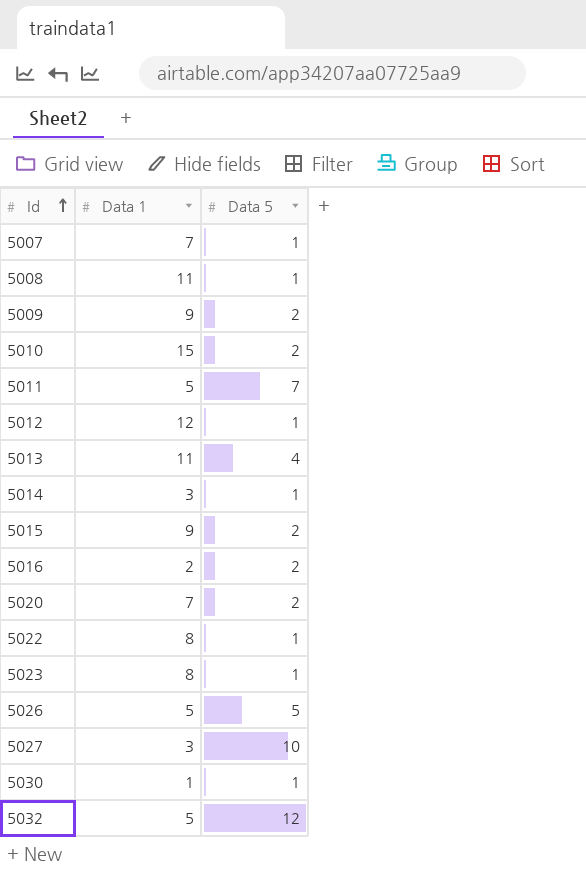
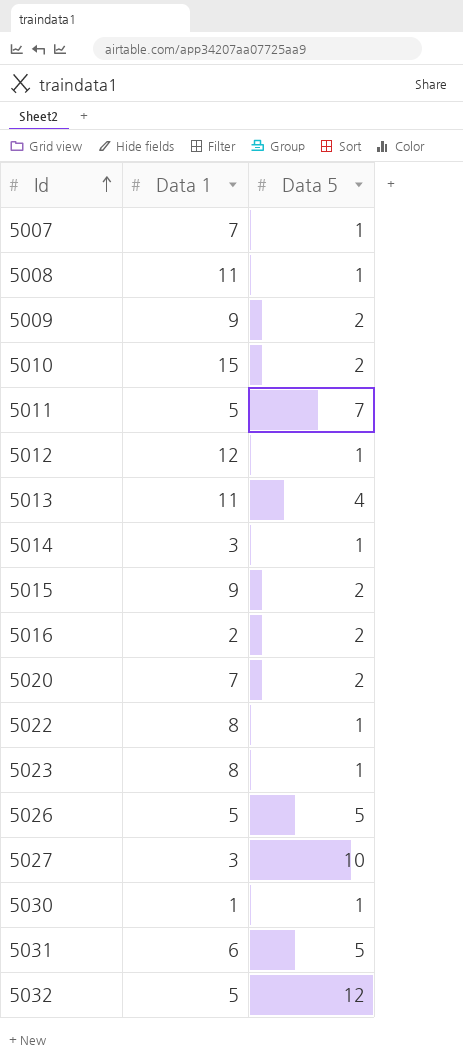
row 5031: none -> 6 | 5

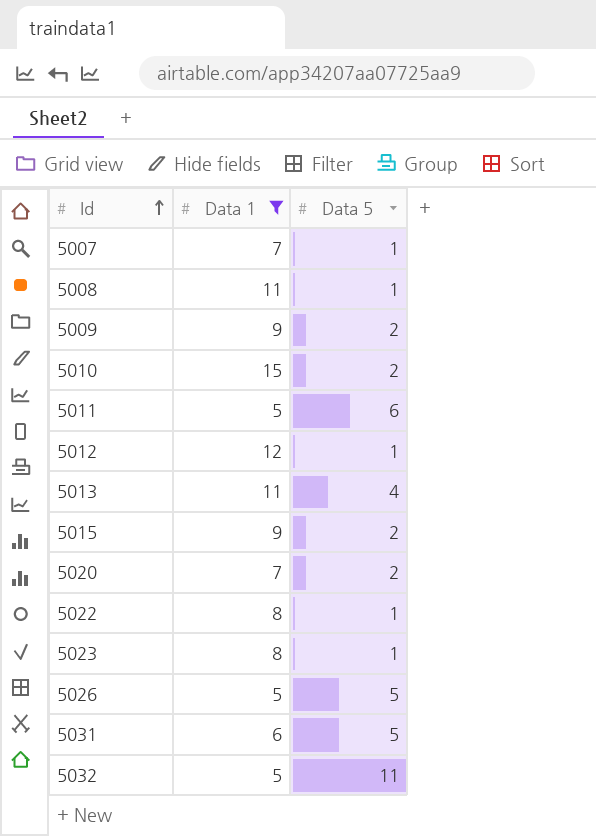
filter: none -> Data 1 >= 5
5011 | Data 5: 7 -> 6
5032 | Data 5: 12 -> 11

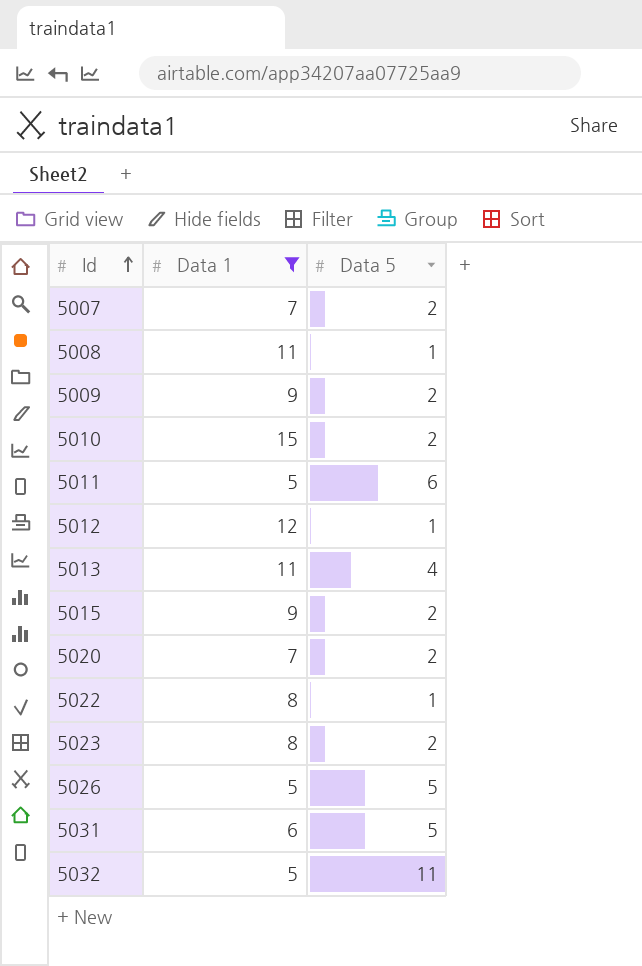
5007 | Data 5: 1 -> 2
5023 | Data 5: 1 -> 2

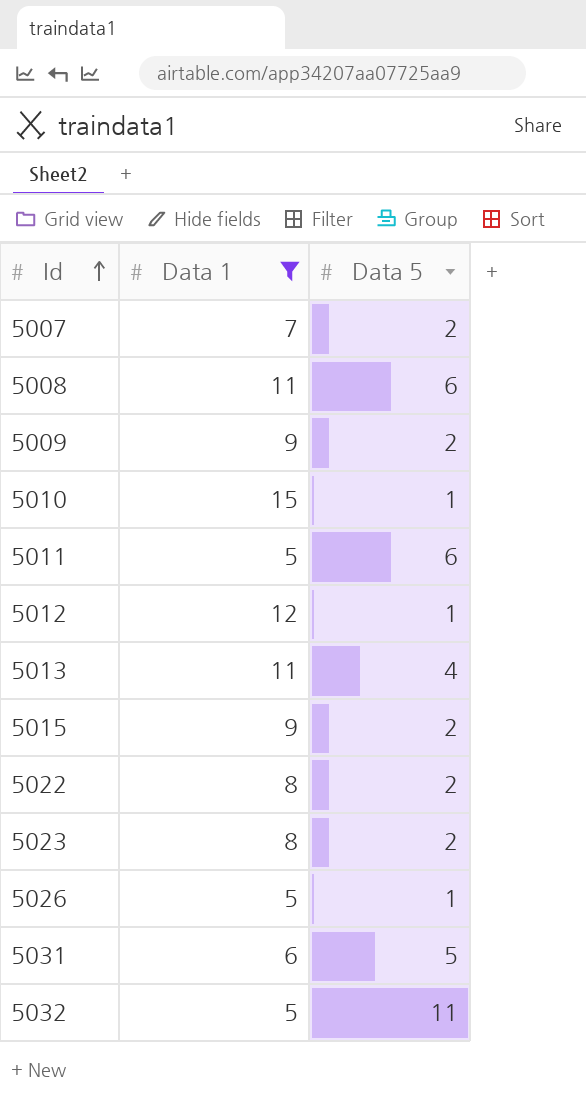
row 5020: 7 | 2 -> none
5008 | Data 5: 1 -> 6
5010 | Data 5: 2 -> 1
5022 | Data 5: 1 -> 2
5026 | Data 5: 5 -> 1

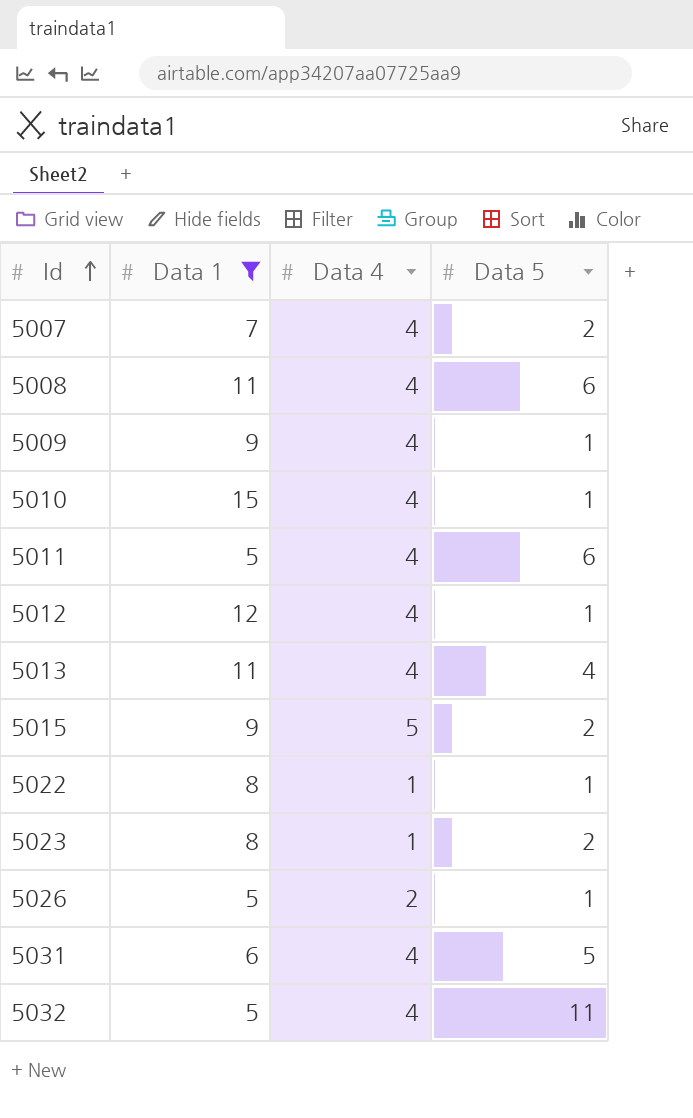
column Data 4 | position: none -> 3
5009 | Data 5: 2 -> 1
5022 | Data 5: 2 -> 1

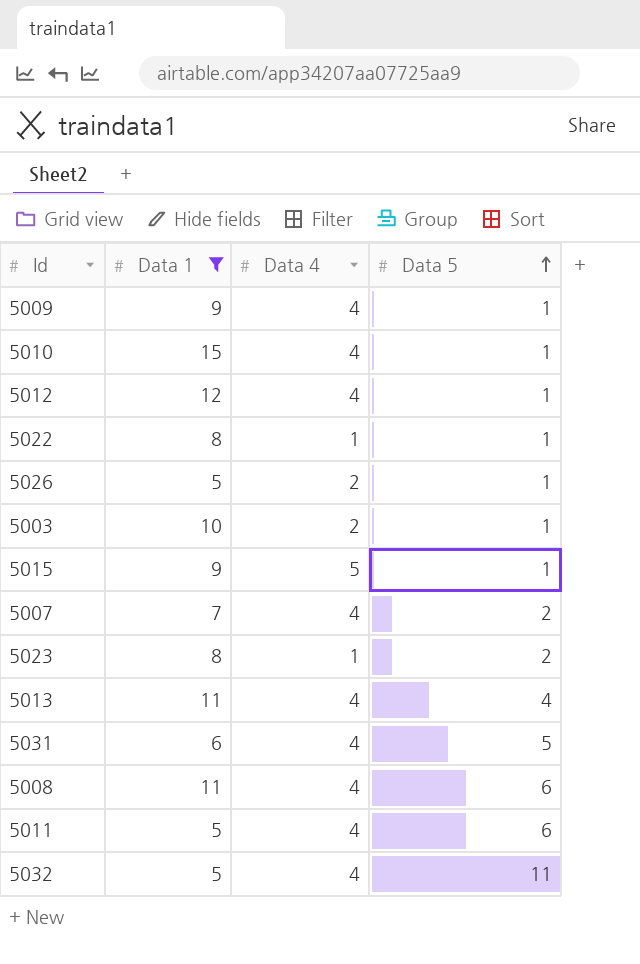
row order: Id ascending -> Data 5 ascending
row 5003: none -> 10 | 2 | 1
5015 | Data 5: 2 -> 1

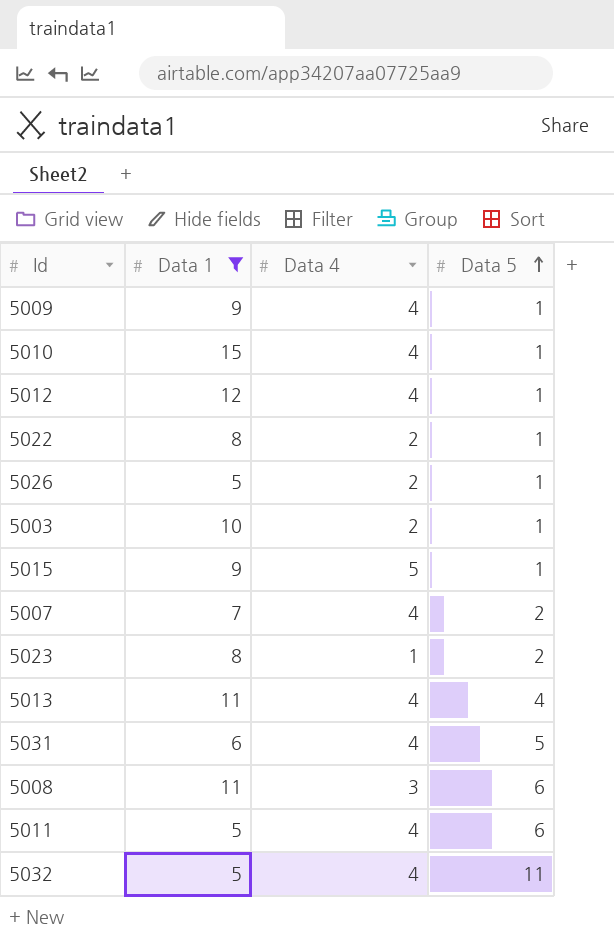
5022 | Data 4: 1 -> 2
5008 | Data 4: 4 -> 3

